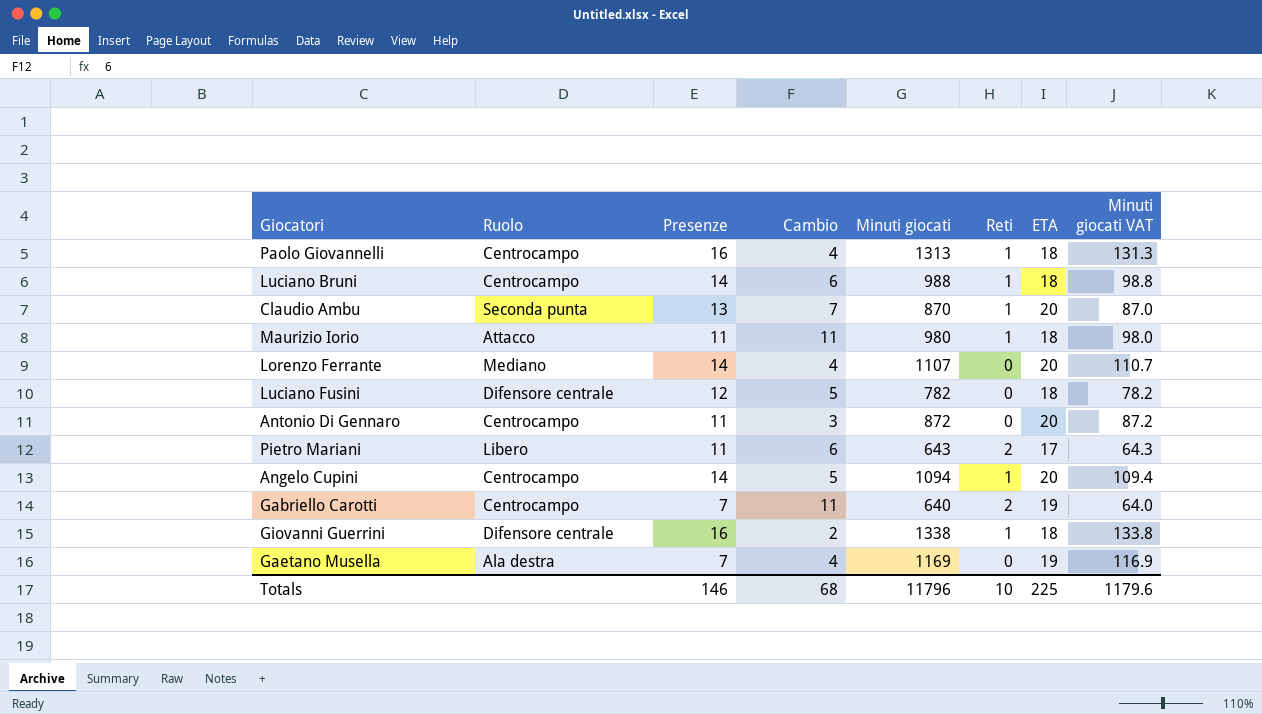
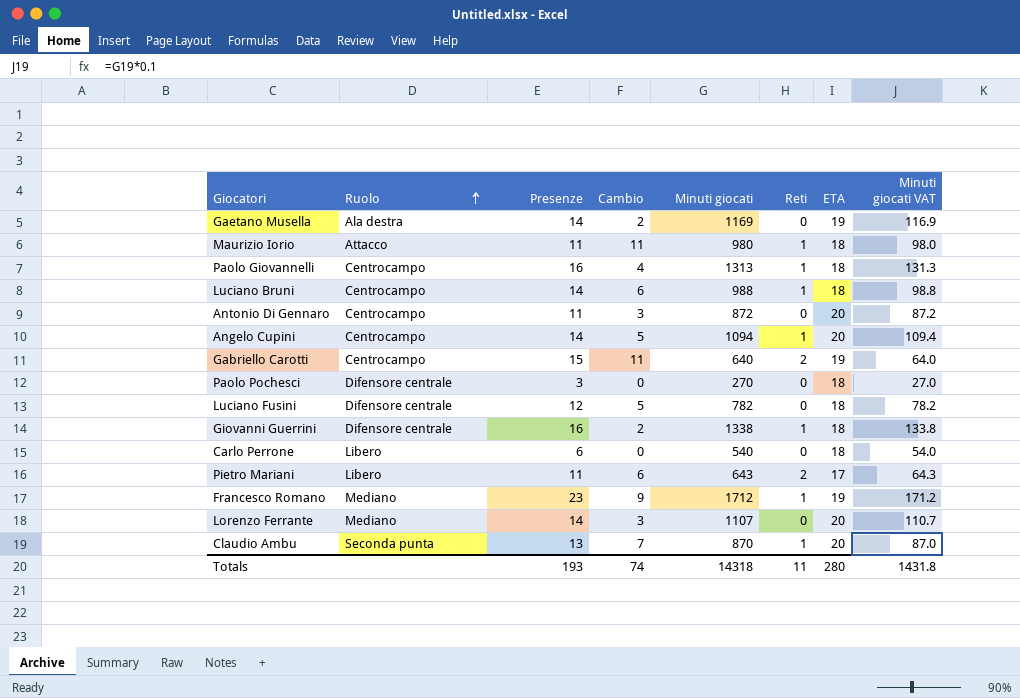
row order: none -> Ruolo ascending
Gaetano Musella | Presenze: 7 -> 14
Gaetano Musella | Cambio: 4 -> 2
Gabriello Carotti | Presenze: 7 -> 15
row Paolo Pochesci: none -> Difensore centrale | 3 | 0 | 270 | 0 | 18 | 27.0
row Carlo Perrone: none -> Libero | 6 | 0 | 540 | 0 | 18 | 54.0
row Francesco Romano: none -> Mediano | 23 | 9 | 1712 | 1 | 19 | 171.2
Lorenzo Ferrante | Cambio: 4 -> 3
Totals | Presenze: 146 -> 193
Totals | Cambio: 68 -> 74
Totals | Minuti giocati: 11796 -> 14318
Totals | Reti: 10 -> 11
Totals | ETA: 225 -> 280
Totals | Minuti giocati VAT: 1179.6 -> 1431.8

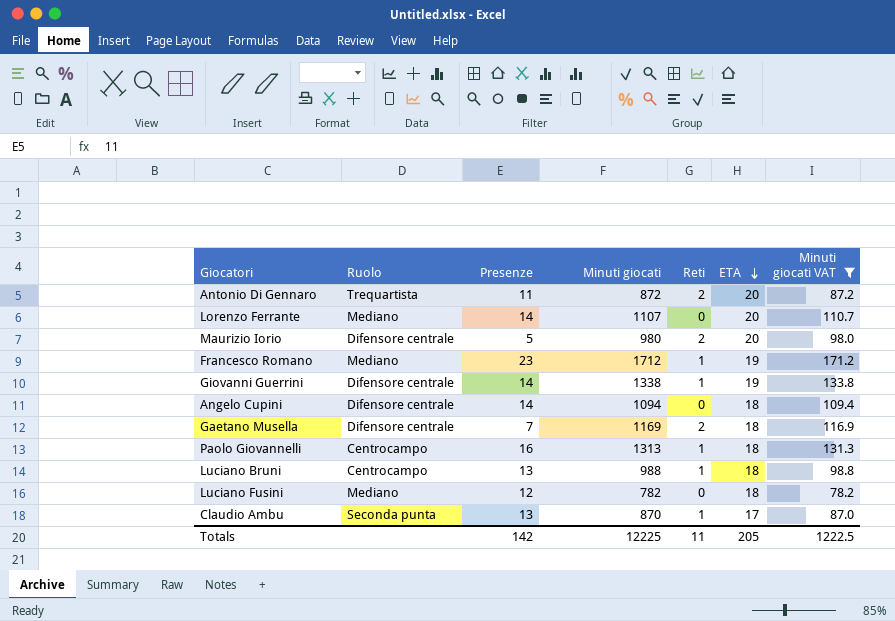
filter: none -> Minuti giocati VAT >= 78.2
row order: Ruolo ascending -> ETA descending
column Cambio | position: 4 -> none
Antonio Di Gennaro | Ruolo: Centrocampo -> Trequartista
Antonio Di Gennaro | Reti: 0 -> 2
Maurizio Iorio | Ruolo: Attacco -> Difensore centrale
Maurizio Iorio | Presenze: 11 -> 5
Maurizio Iorio | Reti: 1 -> 2
Maurizio Iorio | ETA: 18 -> 20
Giovanni Guerrini | Presenze: 16 -> 14
Giovanni Guerrini | ETA: 18 -> 19
Angelo Cupini | Ruolo: Centrocampo -> Difensore centrale
Angelo Cupini | Reti: 1 -> 0
Angelo Cupini | ETA: 20 -> 18
Gaetano Musella | Ruolo: Ala destra -> Difensore centrale
Gaetano Musella | Presenze: 14 -> 7
Gaetano Musella | Reti: 0 -> 2
Gaetano Musella | ETA: 19 -> 18
Luciano Bruni | Presenze: 14 -> 13
Luciano Fusini | Ruolo: Difensore centrale -> Mediano
Claudio Ambu | ETA: 20 -> 17
Totals | Presenze: 193 -> 142
Totals | Minuti giocati: 14318 -> 12225
Totals | ETA: 280 -> 205
Totals | Minuti giocati VAT: 1431.8 -> 1222.5

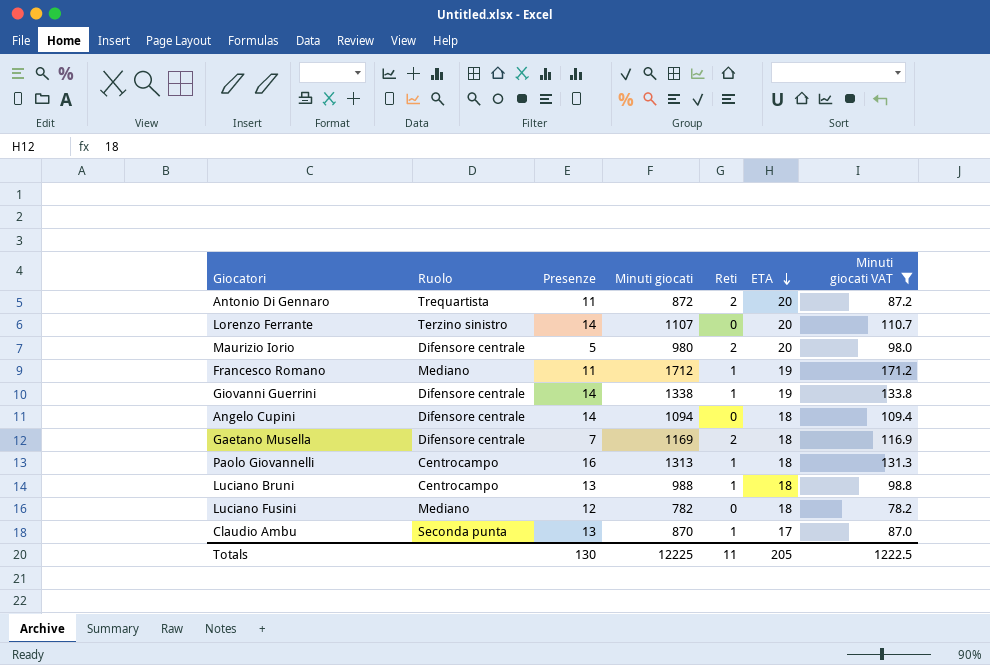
Lorenzo Ferrante | Ruolo: Mediano -> Terzino sinistro
Francesco Romano | Presenze: 23 -> 11
Totals | Presenze: 142 -> 130

